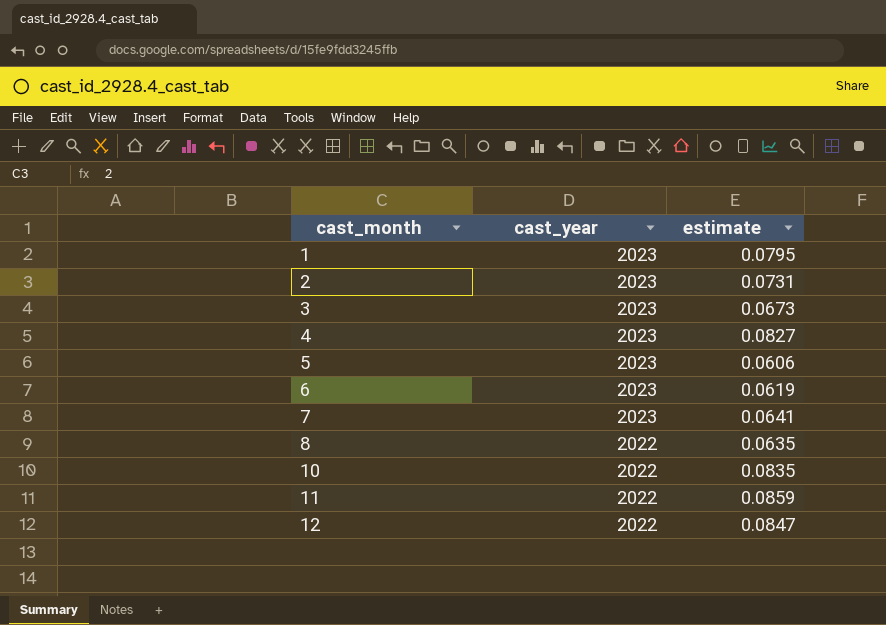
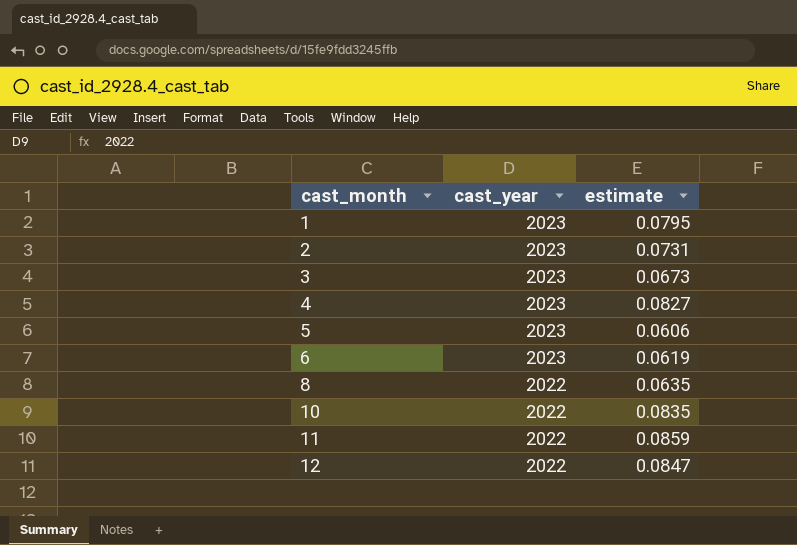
row 7: 2023 | 0.0641 -> none

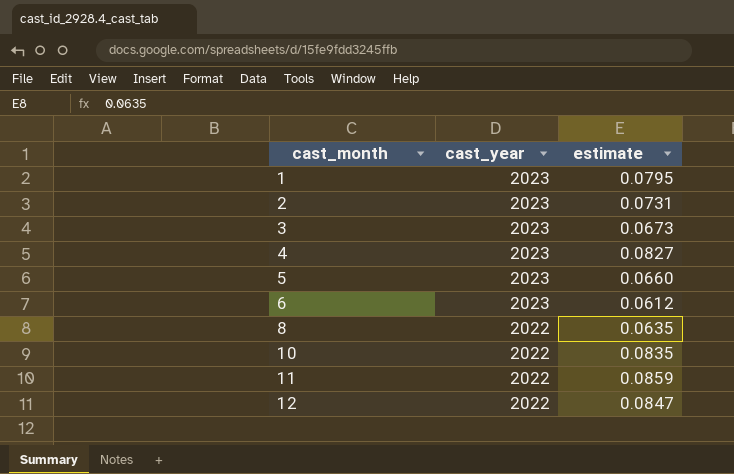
5 | estimate: 0.0606 -> 0.0660
6 | estimate: 0.0619 -> 0.0612

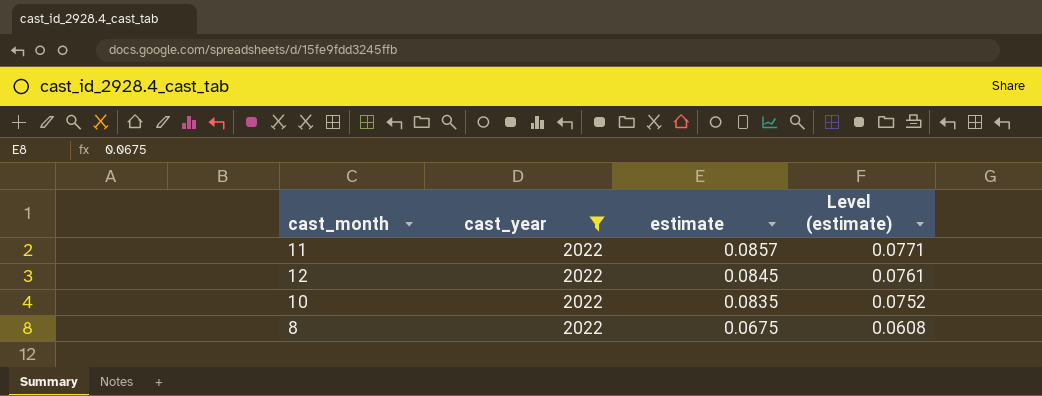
filter: none -> cast_year = 2022
row order: cast_month ascending -> estimate descending
column Level (estimate) | formula: none -> [estimate] * 0.9
11 | estimate: 0.0859 -> 0.0857
12 | estimate: 0.0847 -> 0.0845
8 | estimate: 0.0635 -> 0.0675

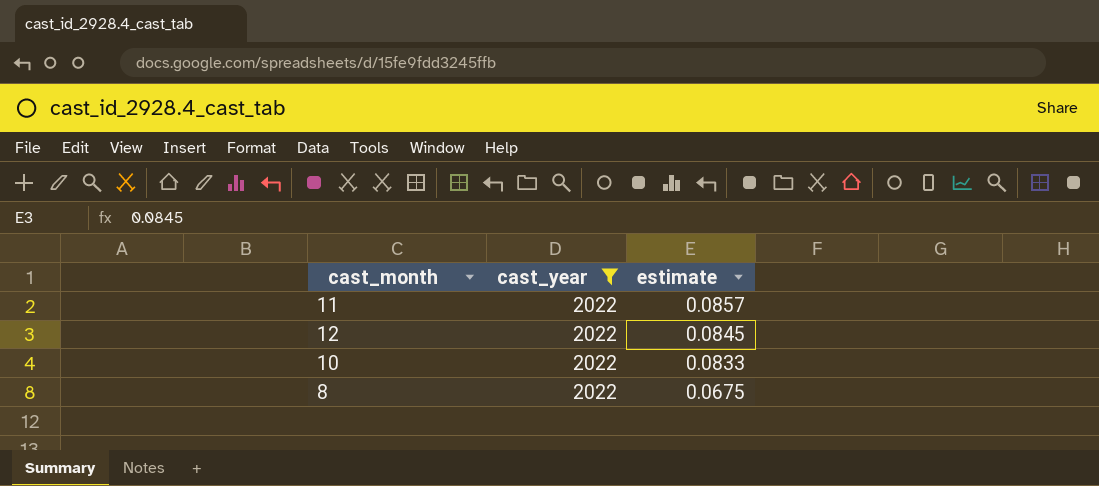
column Level (estimate) | formula: [estimate] * 0.9 -> none
10 | estimate: 0.0835 -> 0.0833

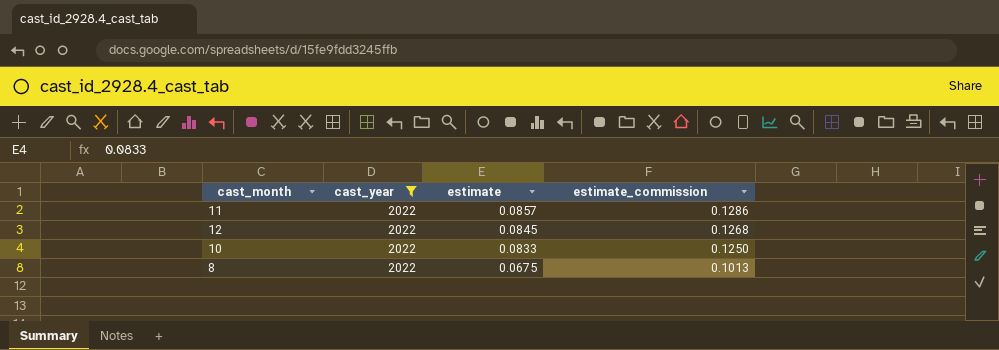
column estimate_commission | formula: none -> [estimate] * 1.5

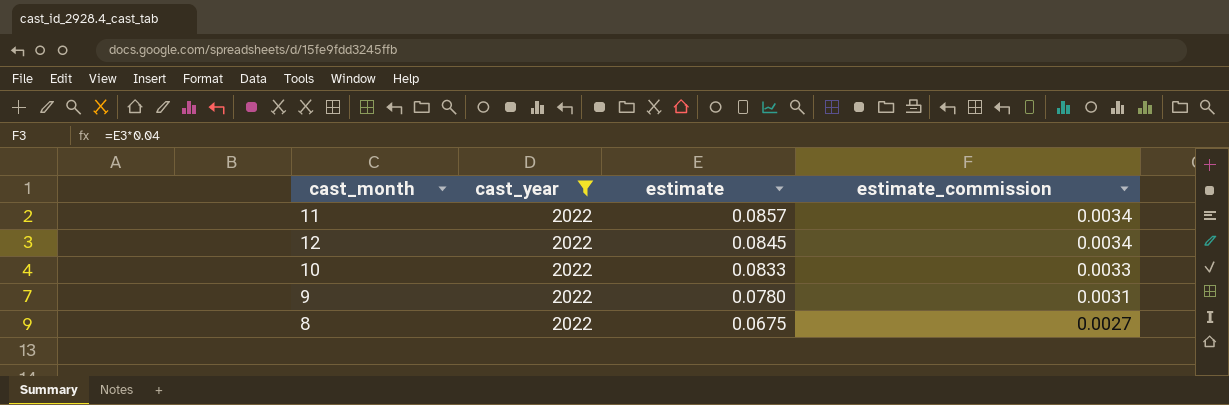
column estimate_commission | formula: [estimate] * 1.5 -> [estimate] * 0.04
row 9: none -> 2022 | 0.0780 | 0.0031

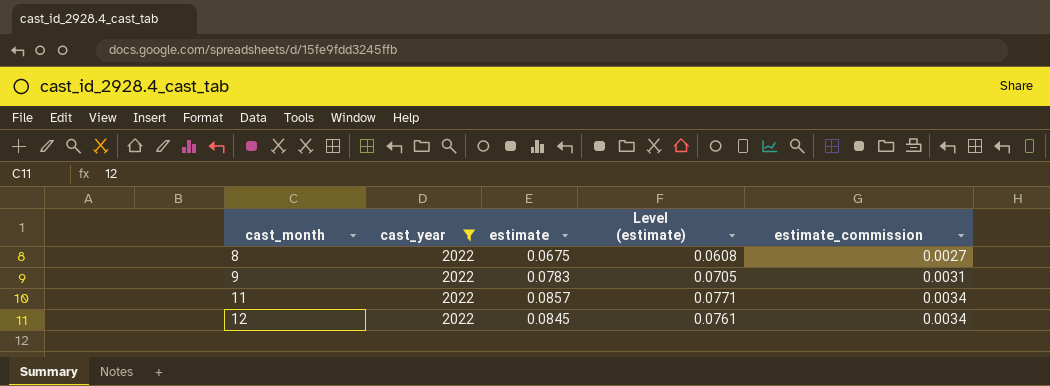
row order: estimate descending -> cast_month ascending
column Level (estimate) | formula: none -> [estimate] * 0.9
row 10: 2022 | 0.0833 | 0.0033 -> none
9 | estimate: 0.0780 -> 0.0783

